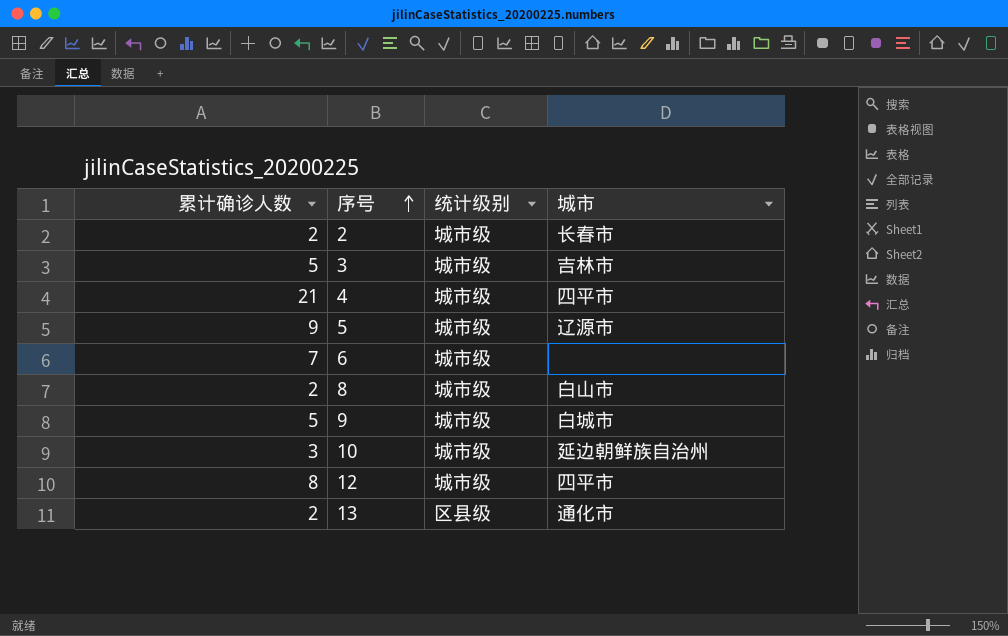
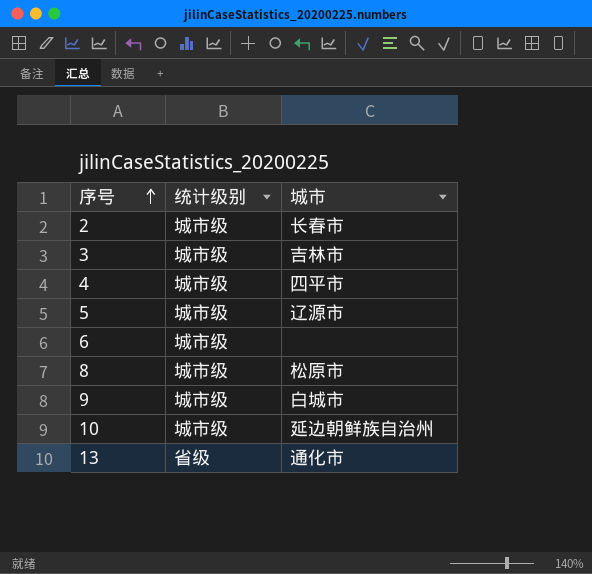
column 累计确诊人数 | position: 1 -> none
row 12: 8 | 城市级 | 四平市 -> none
8 | 城市: 白山市 -> 松原市
13 | 统计级别: 区县级 -> 省级

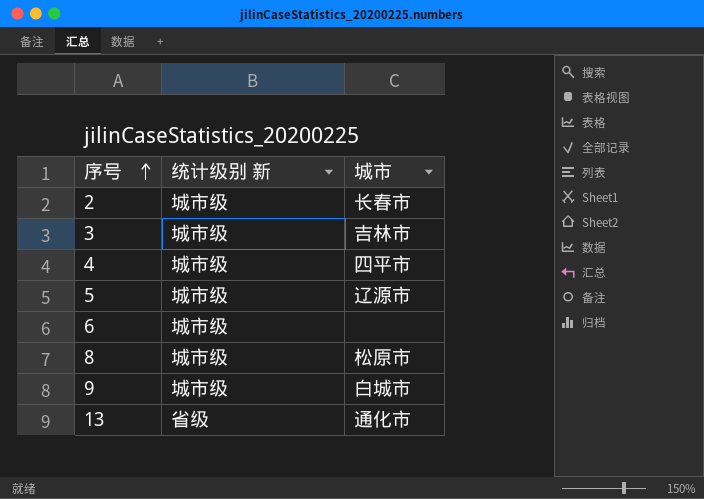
column name: 统计级别 -> 统计级别 新
row 10: 城市级 | 延边朝鲜族自治州 -> none

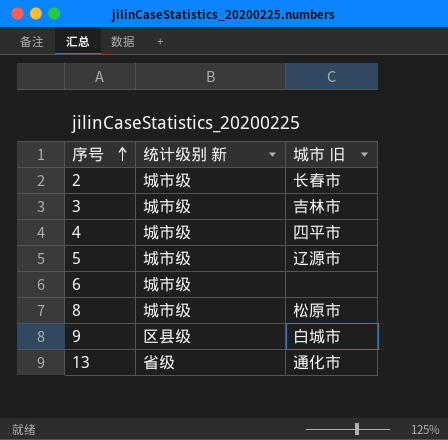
column name: 城市 -> 城市 旧
9 | 统计级别 新: 城市级 -> 区县级

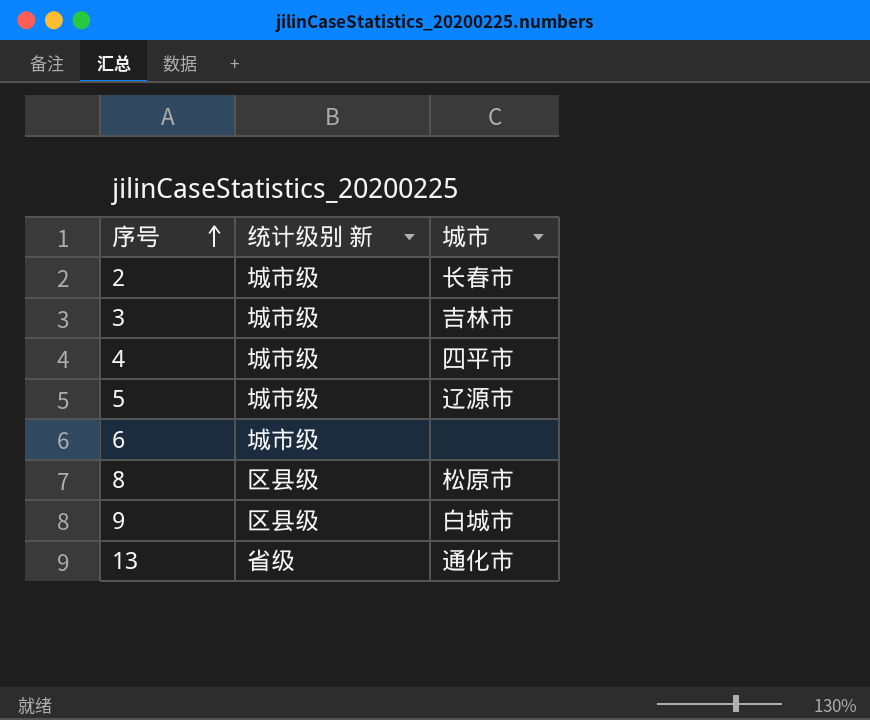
column name: 城市 旧 -> 城市
8 | 统计级别 新: 城市级 -> 区县级

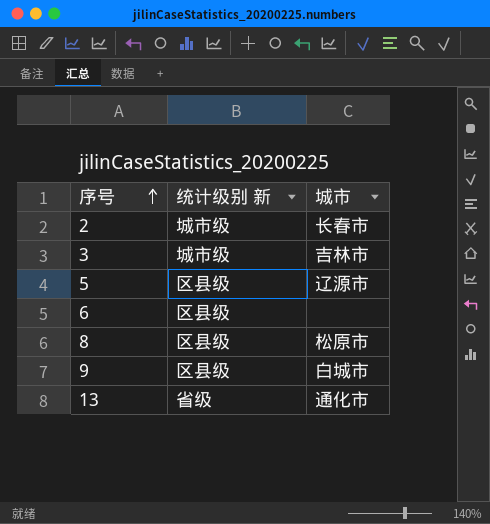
row 4: 城市级 | 四平市 -> none
5 | 统计级别 新: 城市级 -> 区县级
6 | 统计级别 新: 城市级 -> 区县级

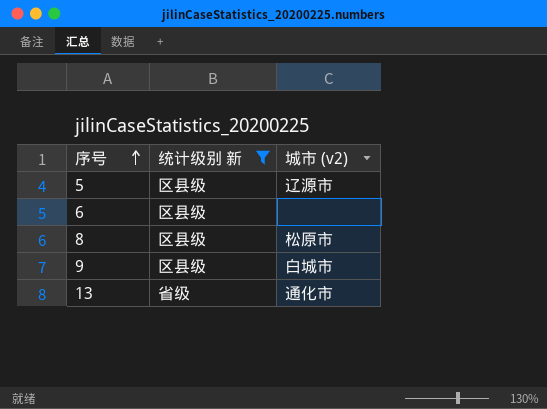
filter: none -> 统计级别 新 != 城市级
column name: 城市 -> 城市 (v2)

